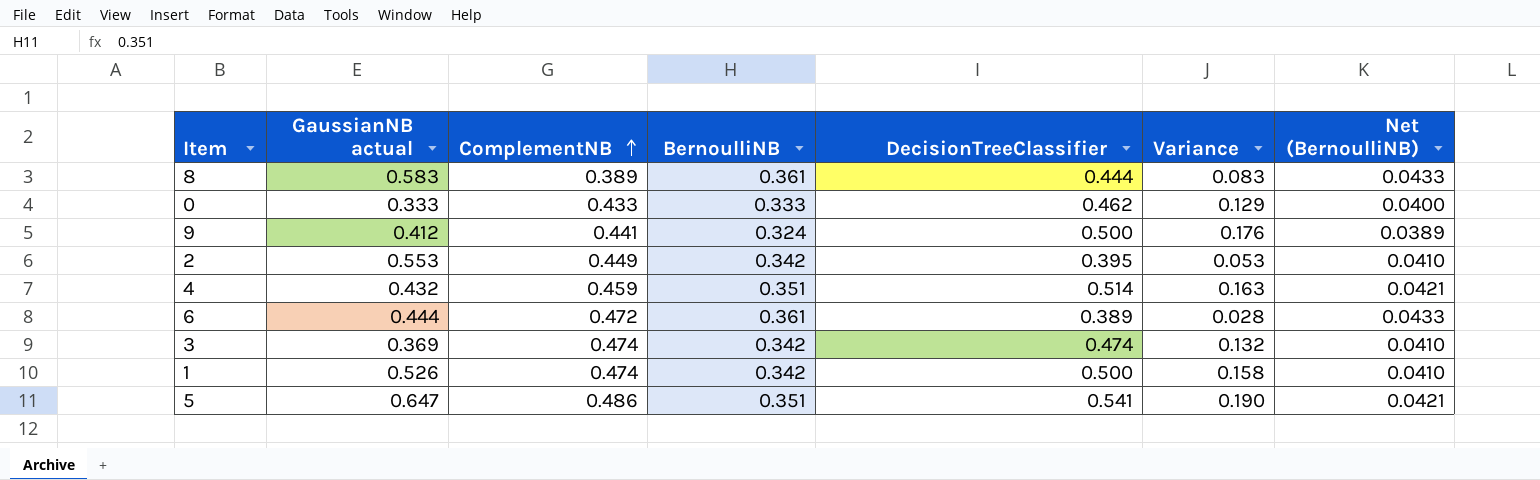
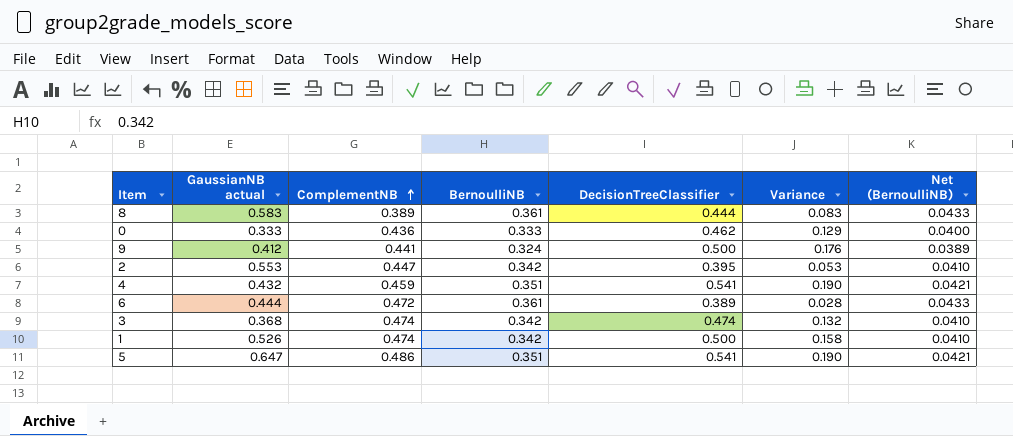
0 | ComplementNB: 0.433 -> 0.436
2 | ComplementNB: 0.449 -> 0.447
4 | DecisionTreeClassifier: 0.514 -> 0.541
4 | Variance: 0.163 -> 0.190
3 | GaussianNB actual: 0.369 -> 0.368

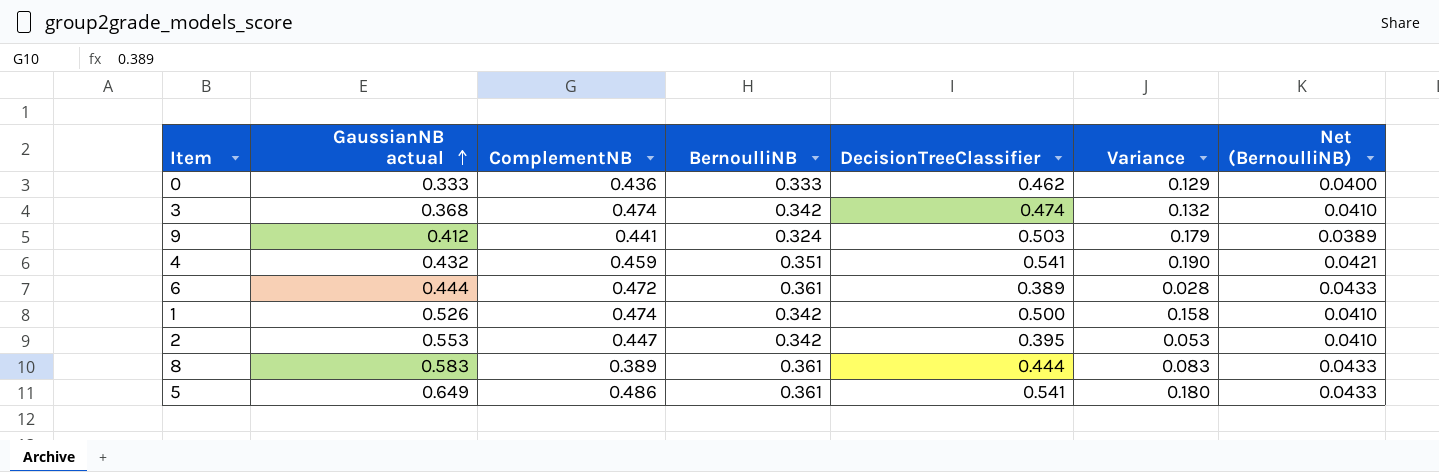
row order: ComplementNB ascending -> GaussianNB actual ascending
9 | DecisionTreeClassifier: 0.500 -> 0.503
9 | Variance: 0.176 -> 0.179
5 | GaussianNB actual: 0.647 -> 0.649
5 | BernoulliNB: 0.351 -> 0.361
5 | Variance: 0.190 -> 0.180
5 | Net (BernoulliNB): 0.0421 -> 0.0433

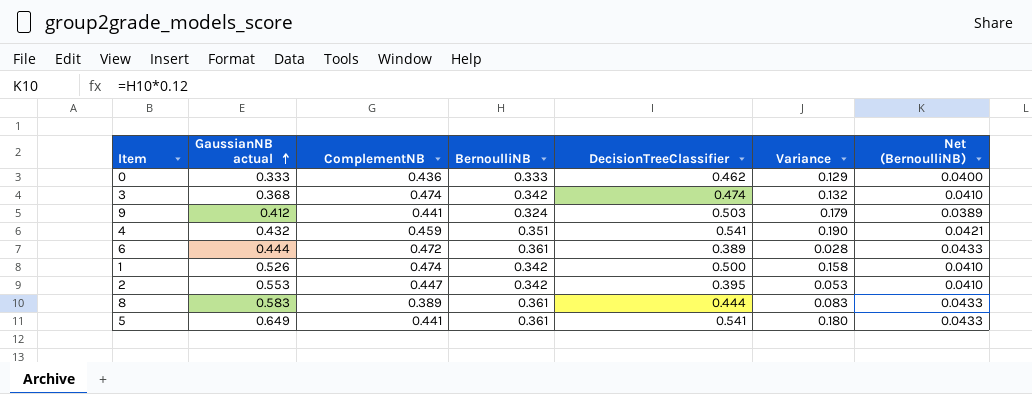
5 | ComplementNB: 0.486 -> 0.441

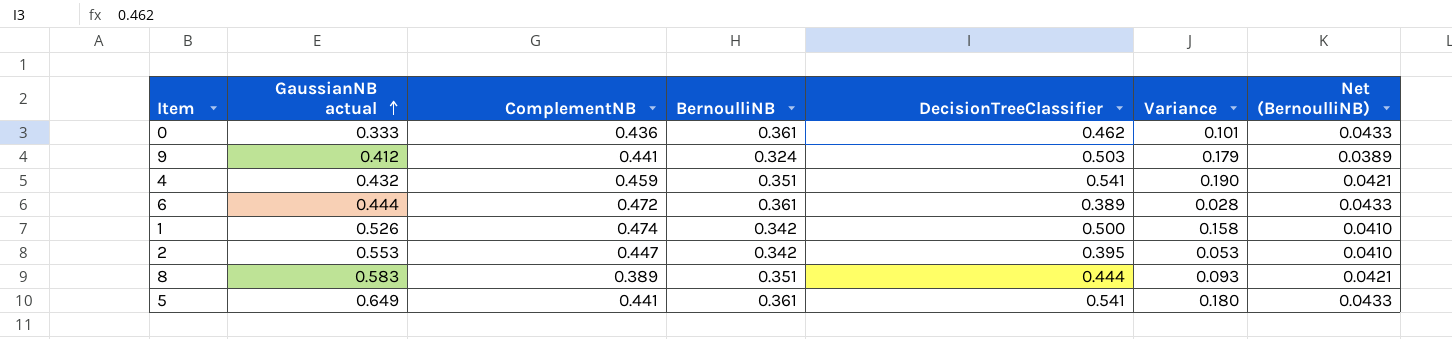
row 3: 0.368 | 0.474 | 0.342 | 0.474 | 0.132 | 0.0410 -> none
0 | BernoulliNB: 0.333 -> 0.361
0 | Variance: 0.129 -> 0.101
0 | Net (BernoulliNB): 0.0400 -> 0.0433
8 | BernoulliNB: 0.361 -> 0.351
8 | Variance: 0.083 -> 0.093
8 | Net (BernoulliNB): 0.0433 -> 0.0421

